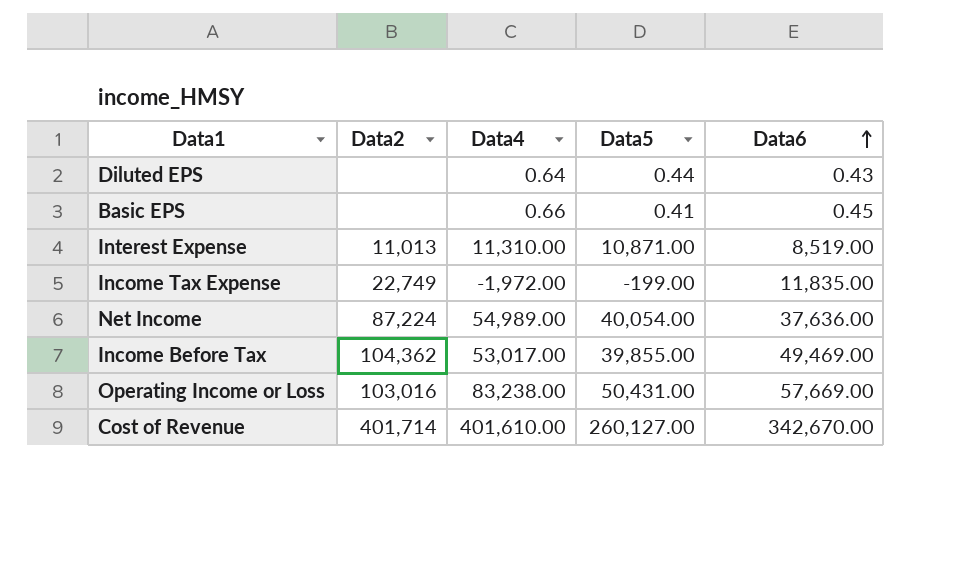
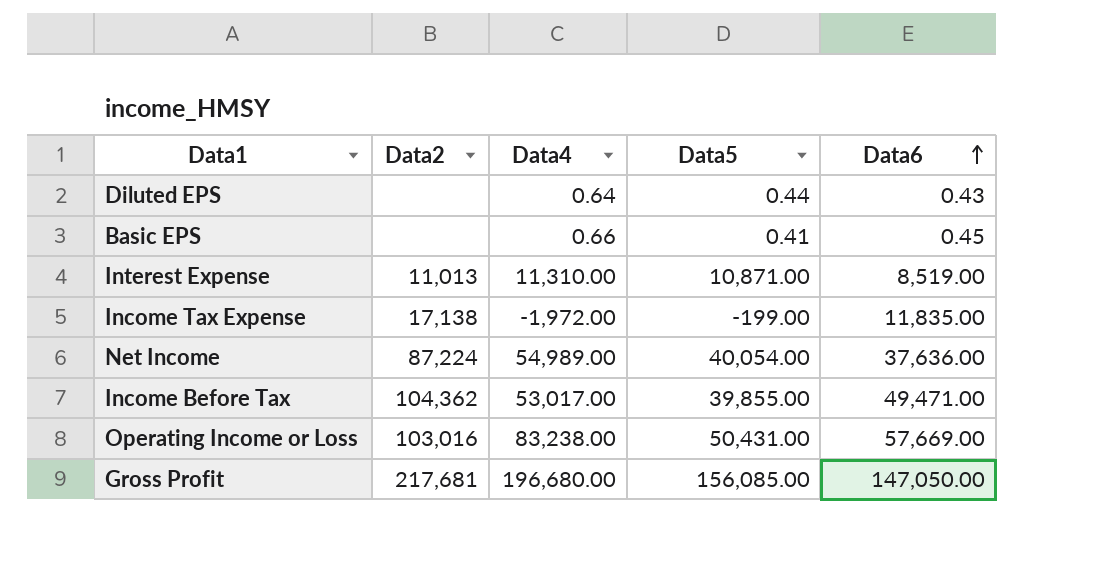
row Cost of Revenue: 401,714 | 401,610.00 | 260,127.00 | 342,670.00 -> none
Income Tax Expense | Data2: 22,749 -> 17,138
Income Before Tax | Data6: 49,469.00 -> 49,471.00
row Gross Profit: none -> 217,681 | 196,680.00 | 156,085.00 | 147,050.00

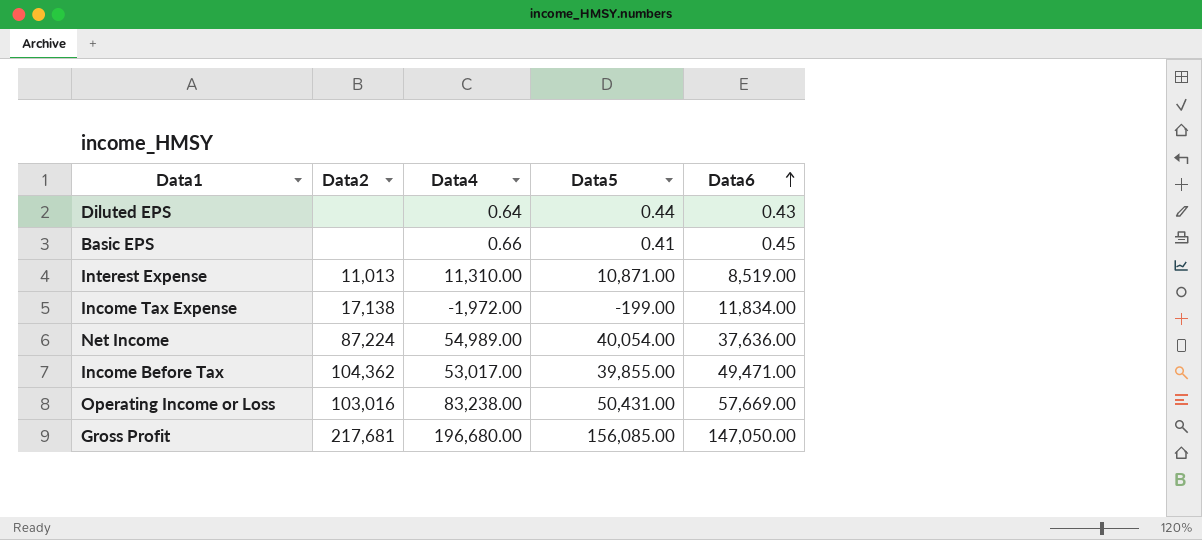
Income Tax Expense | Data6: 11,835.00 -> 11,834.00

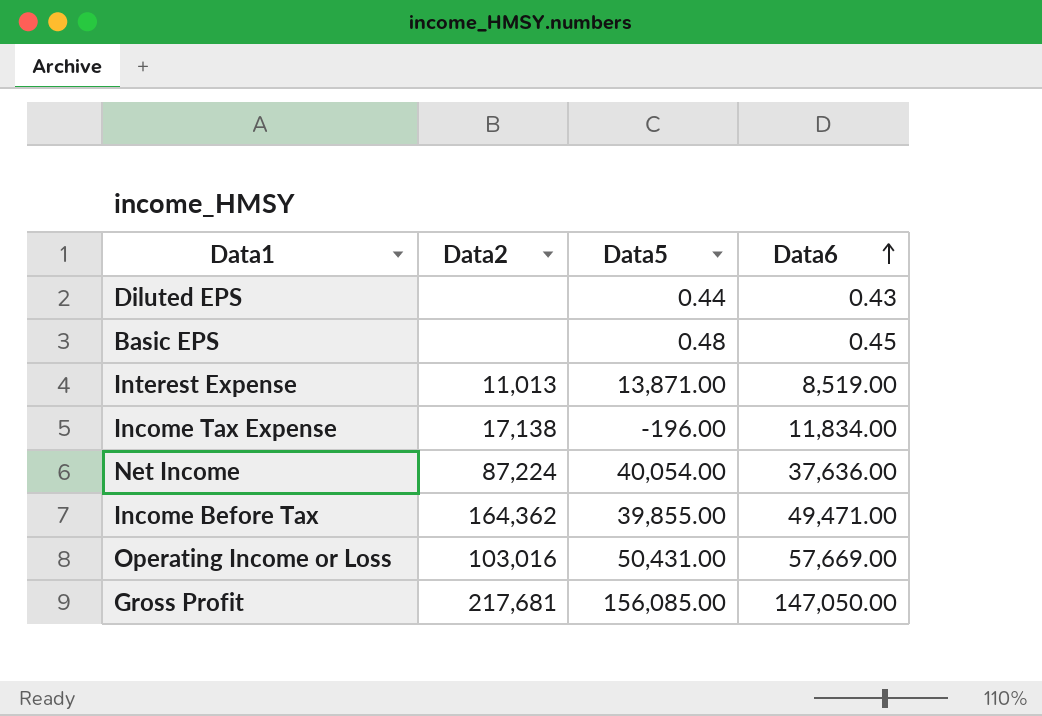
column Data4 | position: 3 -> none
Basic EPS | Data5: 0.41 -> 0.48
Interest Expense | Data5: 10,871.00 -> 13,871.00
Income Tax Expense | Data5: -199.00 -> -196.00
Income Before Tax | Data2: 104,362 -> 164,362

